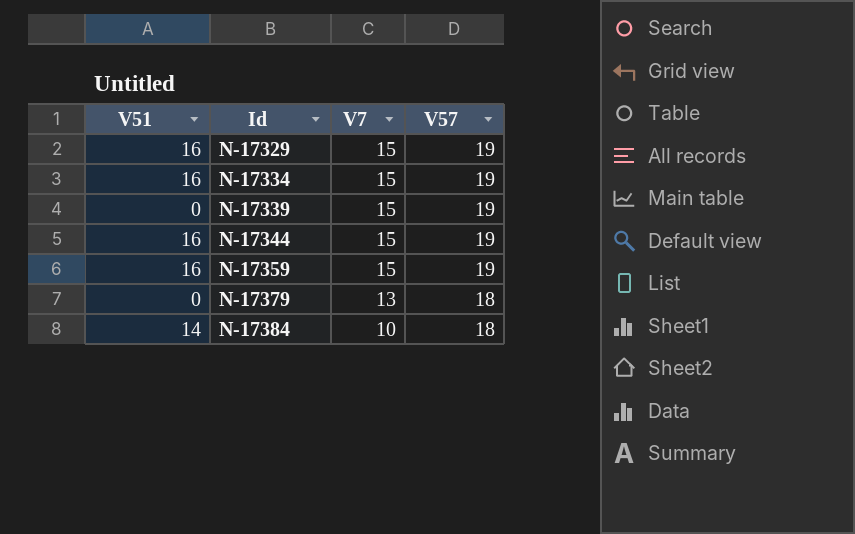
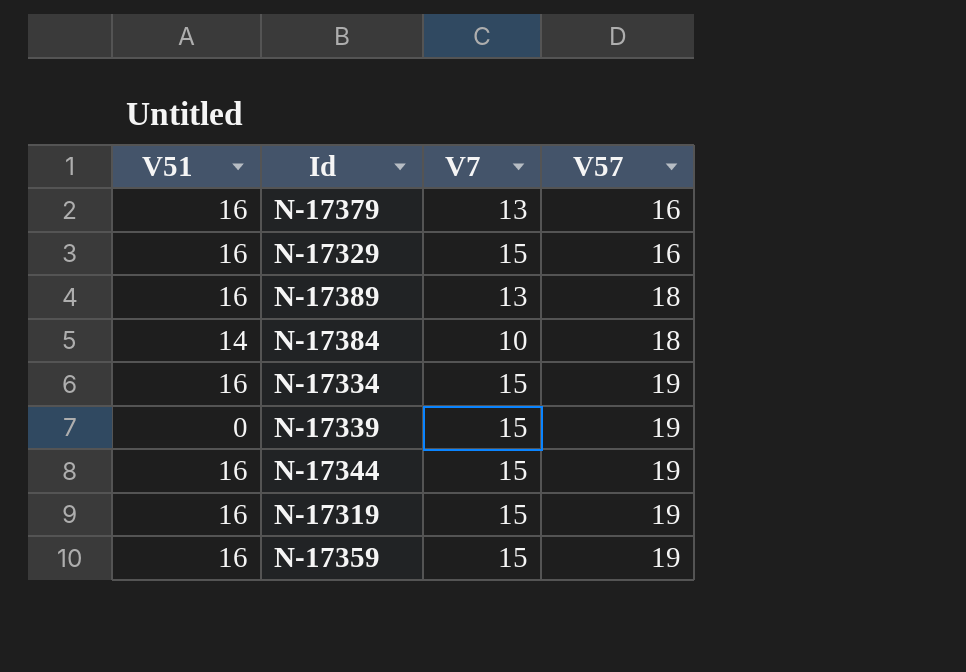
row order: Id ascending -> V57 ascending
N-17379 | V51: 0 -> 16
N-17379 | V57: 18 -> 16
N-17329 | V57: 19 -> 16
row N-17389: none -> 16 | 13 | 18
row N-17319: none -> 16 | 15 | 19

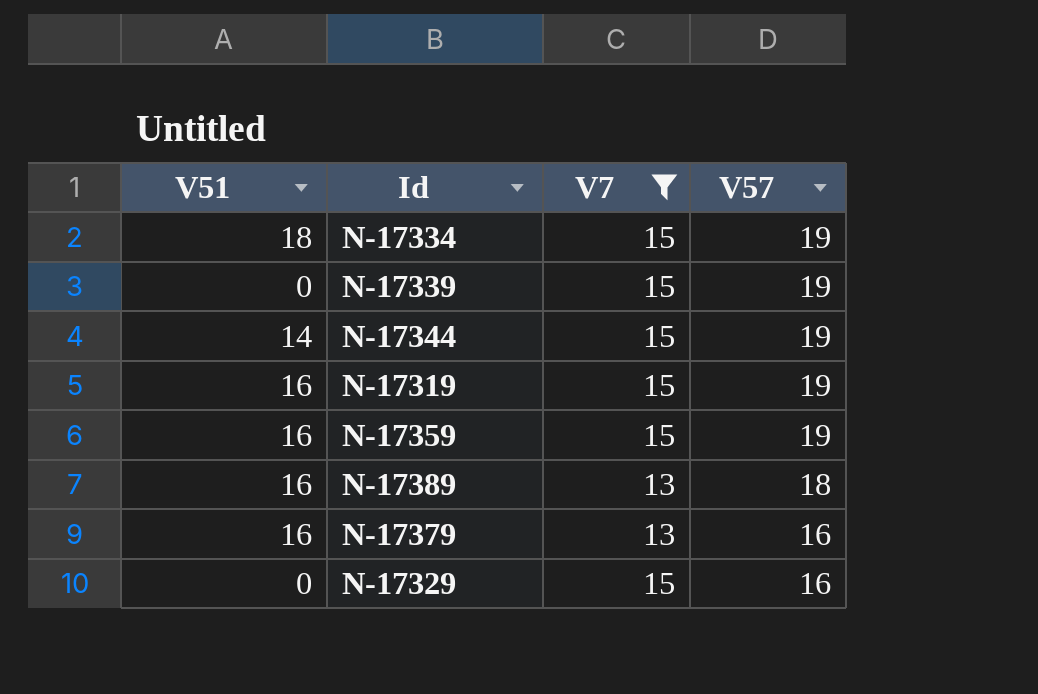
filter: none -> V7 != 10
row order: V57 ascending -> V57 descending
N-17334 | V51: 16 -> 18
N-17344 | V51: 16 -> 14
N-17329 | V51: 16 -> 0

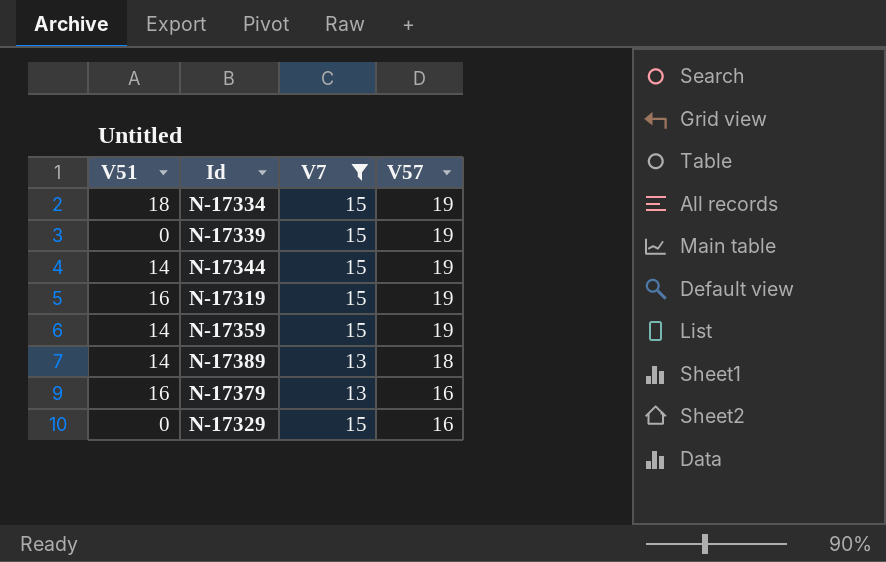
N-17359 | V51: 16 -> 14
N-17389 | V51: 16 -> 14

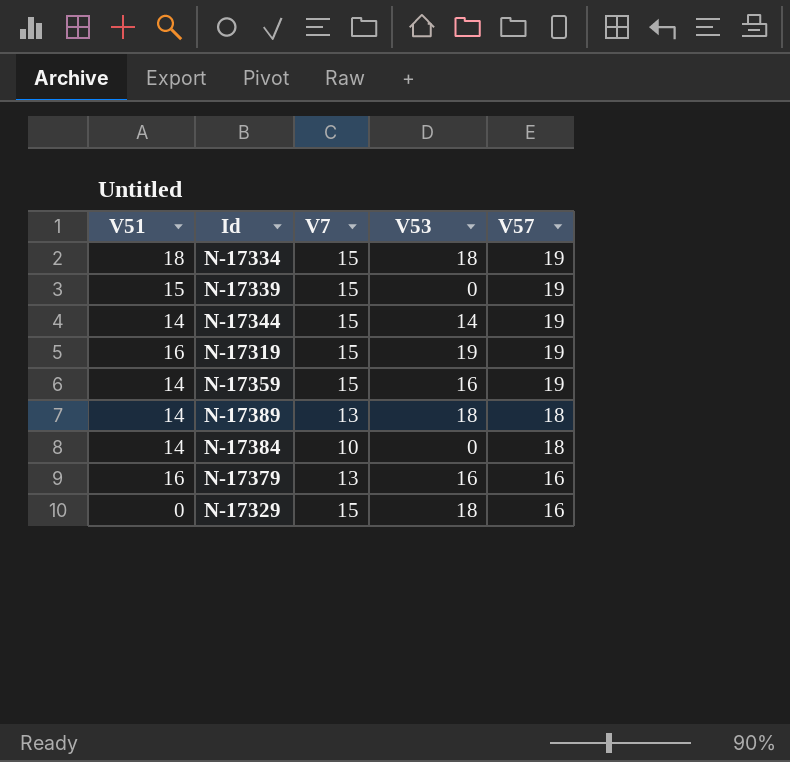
filter: V7 != 10 -> none
column V53 | position: none -> 4
N-17339 | V51: 0 -> 15

